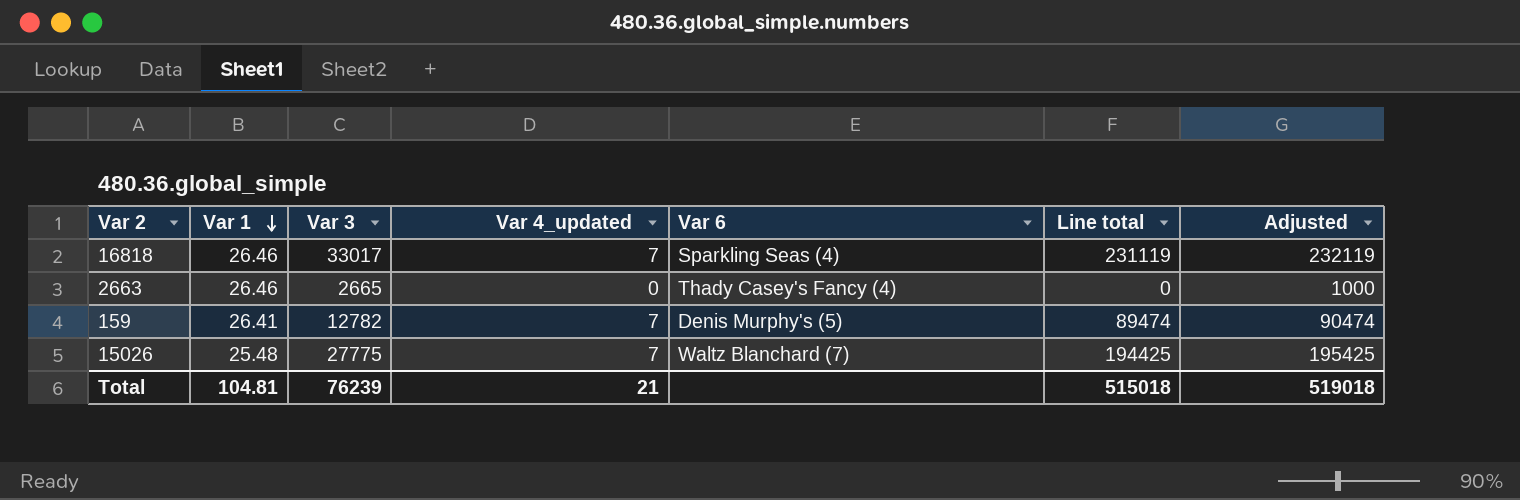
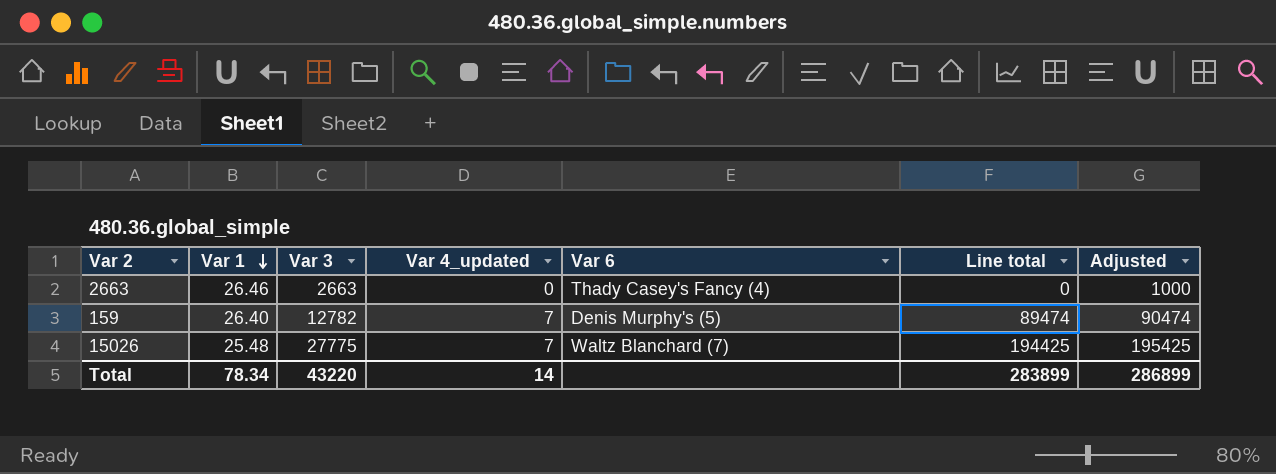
row 16818: 26.46 | 33017 | 7 | Sparkling Seas (4) | 231119 | 232119 -> none
2663 | Var 3: 2665 -> 2663
159 | Var 1: 26.41 -> 26.40
Total | Var 1: 104.81 -> 78.34
Total | Var 3: 76239 -> 43220
Total | Var 4_updated: 21 -> 14
Total | Line total: 515018 -> 283899
Total | Adjusted: 519018 -> 286899

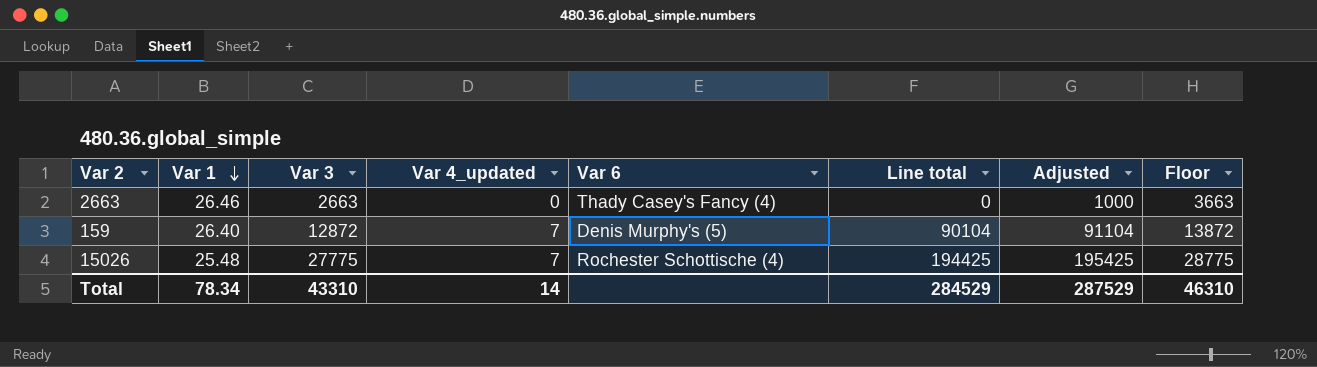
column Floor | formula: none -> [Var 3] + 1000
159 | Var 3: 12782 -> 12872
159 | Line total: 89474 -> 90104
159 | Adjusted: 90474 -> 91104
15026 | Var 6: Waltz Blanchard (7) -> Rochester Schottische (4)
Total | Var 3: 43220 -> 43310
Total | Line total: 283899 -> 284529
Total | Adjusted: 286899 -> 287529

